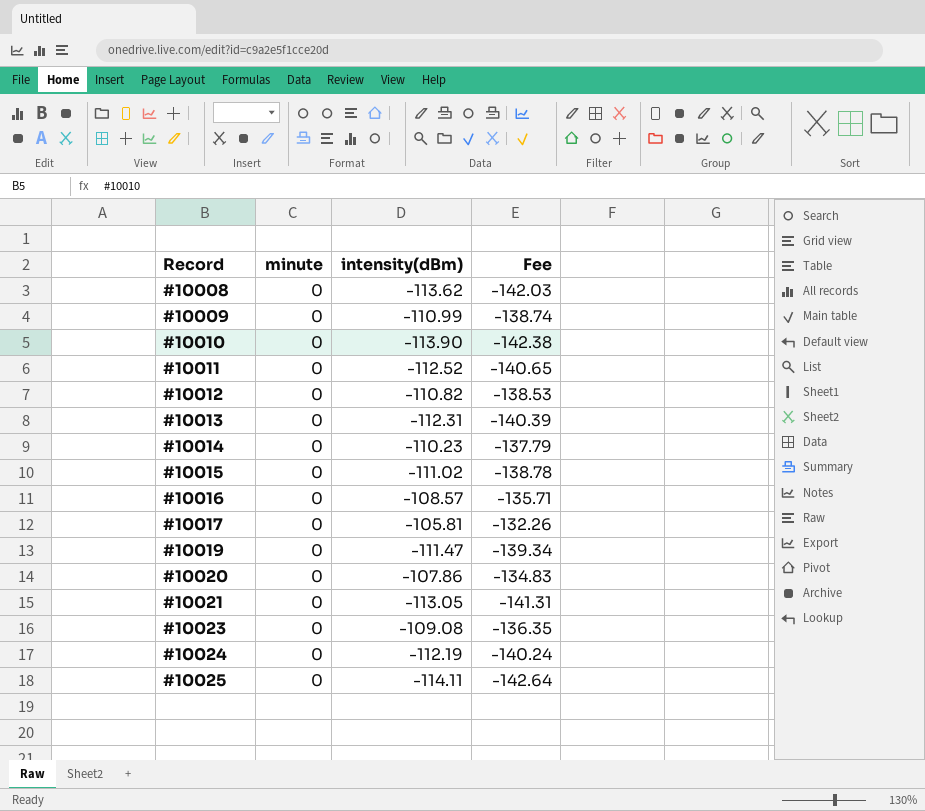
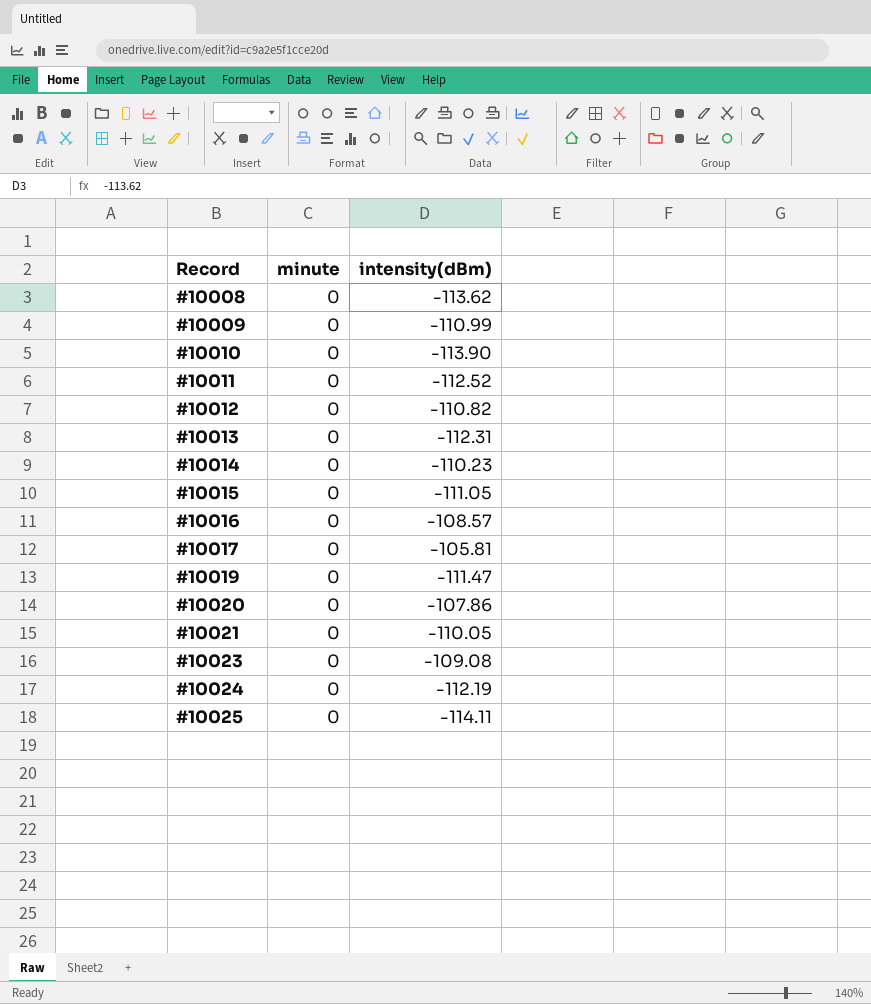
column Fee | formula: [intensity(dBm)] * 1.25 -> none
#10015 | intensity(dBm): -111.02 -> -111.05
#10021 | intensity(dBm): -113.05 -> -110.05

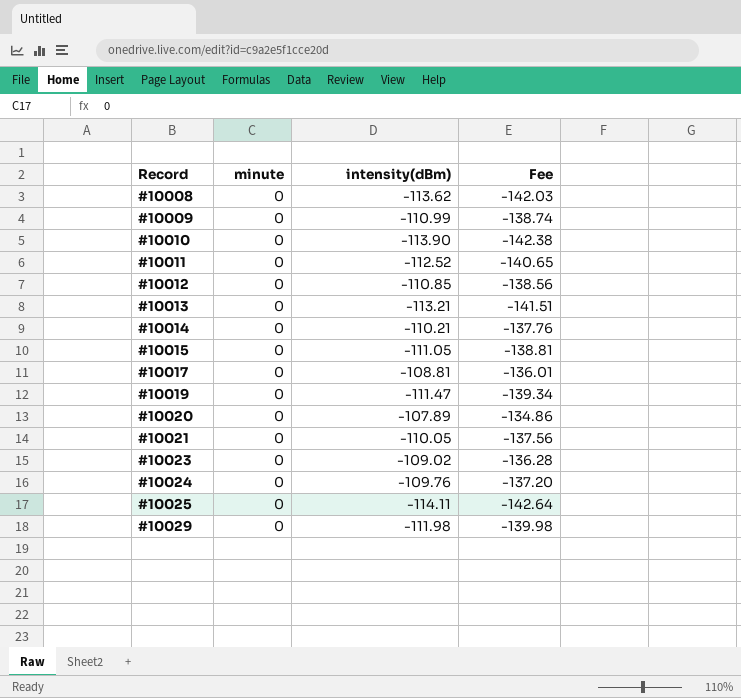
column Fee | formula: none -> [intensity(dBm)] * 1.25
row #10016: 0 | -108.57 -> none
#10012 | intensity(dBm): -110.82 -> -110.85
#10013 | intensity(dBm): -112.31 -> -113.21
#10014 | intensity(dBm): -110.23 -> -110.21
#10017 | intensity(dBm): -105.81 -> -108.81
#10020 | intensity(dBm): -107.86 -> -107.89
#10023 | intensity(dBm): -109.08 -> -109.02
#10024 | intensity(dBm): -112.19 -> -109.76
row #10029: none -> 0 | -111.98 | -139.98

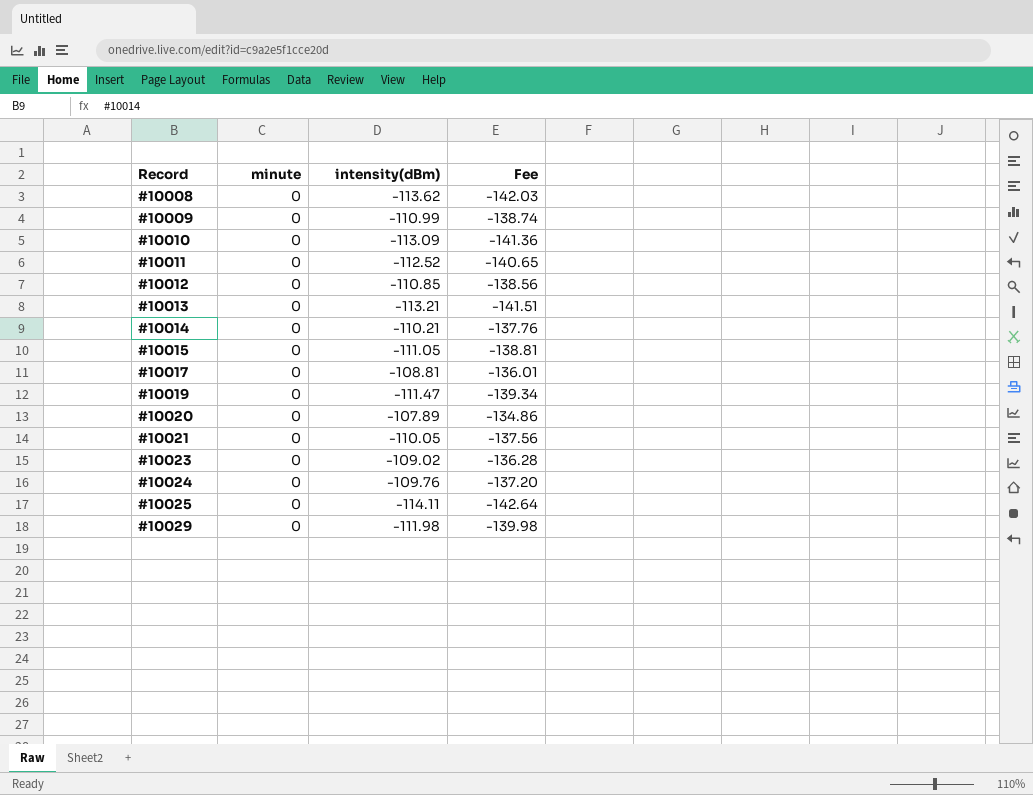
#10010 | intensity(dBm): -113.90 -> -113.09
#10010 | Fee: -142.38 -> -141.36

